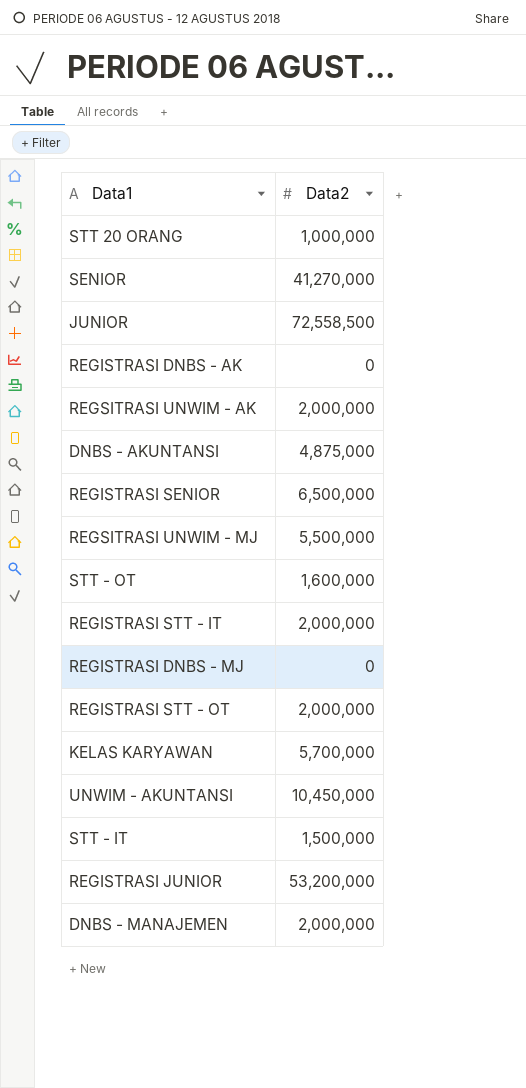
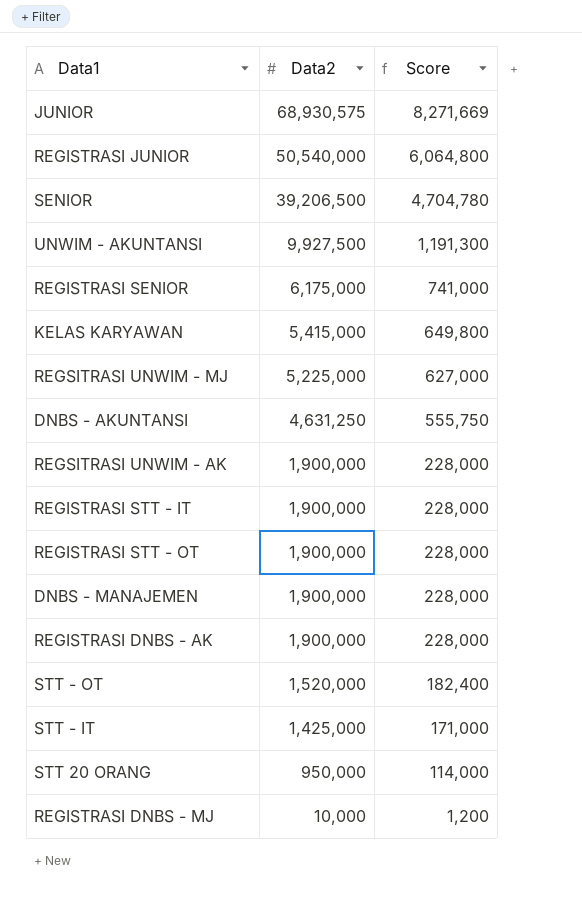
row order: none -> Data2 descending
column Score | formula: none -> [Data2] * 0.12
JUNIOR | Data2: 72,558,500 -> 68,930,575
REGISTRASI JUNIOR | Data2: 53,200,000 -> 50,540,000
SENIOR | Data2: 41,270,000 -> 39,206,500
UNWIM - AKUNTANSI | Data2: 10,450,000 -> 9,927,500
REGISTRASI SENIOR | Data2: 6,500,000 -> 6,175,000
KELAS KARYAWAN | Data2: 5,700,000 -> 5,415,000
REGSITRASI UNWIM - MJ | Data2: 5,500,000 -> 5,225,000
DNBS - AKUNTANSI | Data2: 4,875,000 -> 4,631,250
REGSITRASI UNWIM - AK | Data2: 2,000,000 -> 1,900,000
REGISTRASI STT - IT | Data2: 2,000,000 -> 1,900,000
REGISTRASI STT - OT | Data2: 2,000,000 -> 1,900,000
DNBS - MANAJEMEN | Data2: 2,000,000 -> 1,900,000
REGISTRASI DNBS - AK | Data2: 0 -> 1,900,000
STT - OT | Data2: 1,600,000 -> 1,520,000
STT - IT | Data2: 1,500,000 -> 1,425,000
STT 20 ORANG | Data2: 1,000,000 -> 950,000
REGISTRASI DNBS - MJ | Data2: 0 -> 10,000

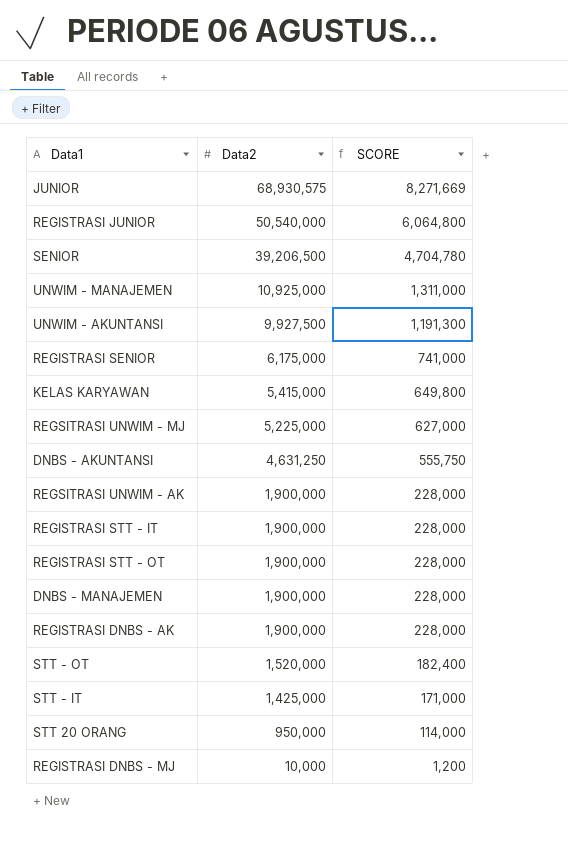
column name: Score -> SCORE
row UNWIM - MANAJEMEN: none -> 10,925,000 | 1,311,000

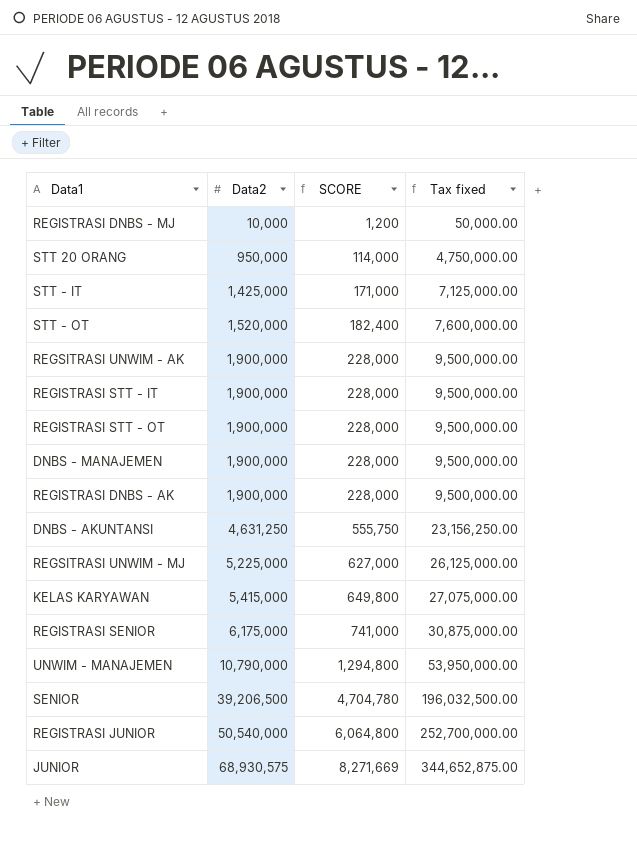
row order: Data2 descending -> Data2 ascending
column Tax fixed | formula: none -> [Data2] * 5
row UNWIM - AKUNTANSI: 9,927,500 | 1,191,300 -> none
UNWIM - MANAJEMEN | Data2: 10,925,000 -> 10,790,000
UNWIM - MANAJEMEN | SCORE: 1,311,000 -> 1,294,800

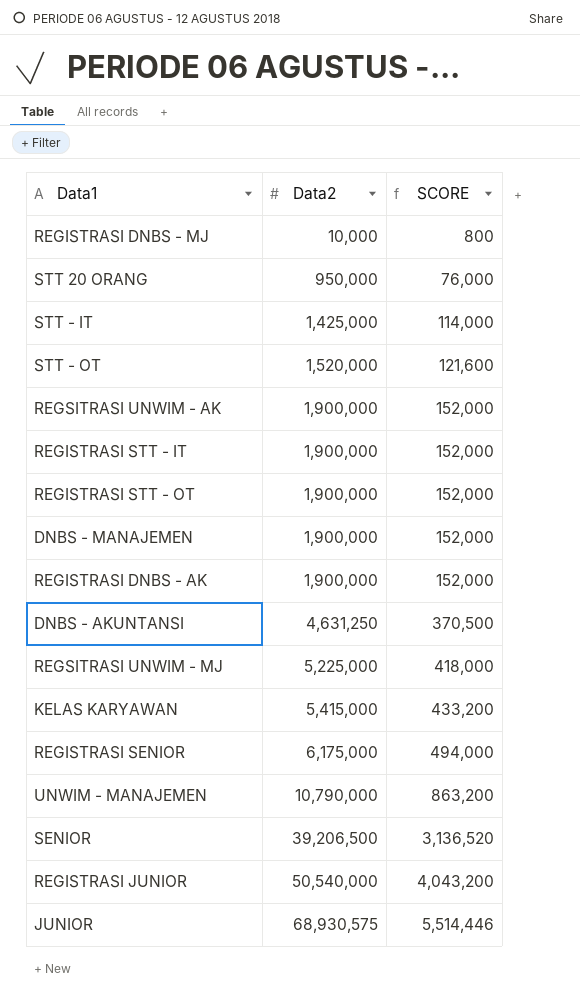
column Tax fixed | formula: [Data2] * 5 -> none
column SCORE | formula: [Data2] * 0.12 -> [Data2] * 0.08

